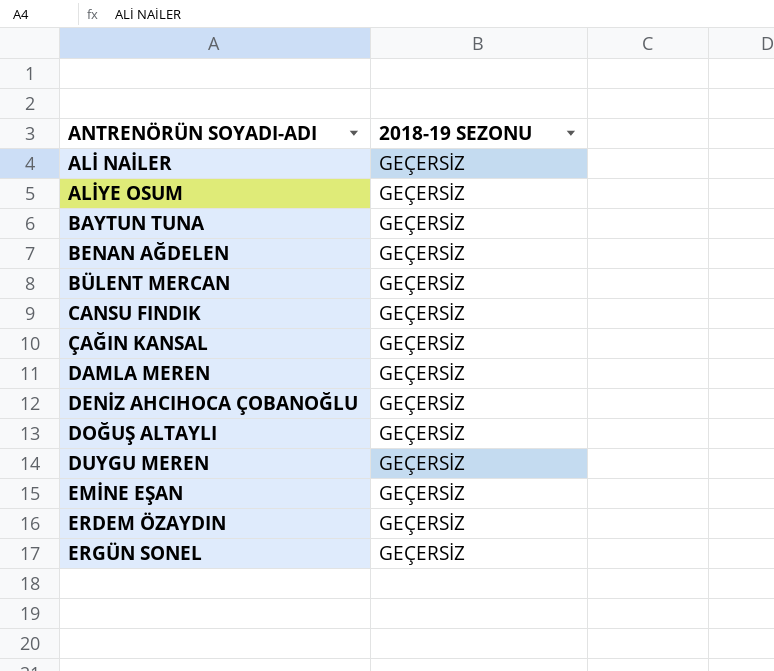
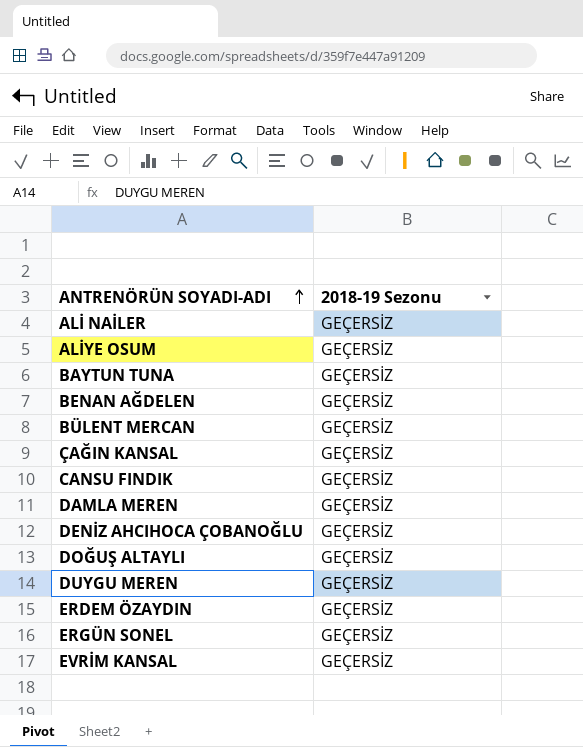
row order: none -> ANTRENÖRÜN SOYADI-ADI ascending
column name: 2018-19 SEZONU -> 2018-19 Sezonu
row EMİNE EŞAN: GEÇERSİZ -> none
row EVRİM KANSAL: none -> GEÇERSİZ

